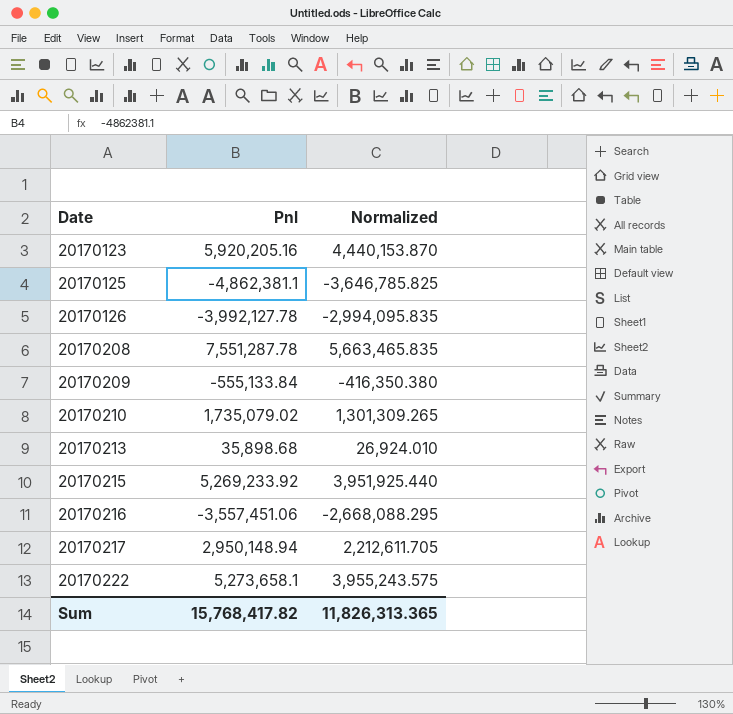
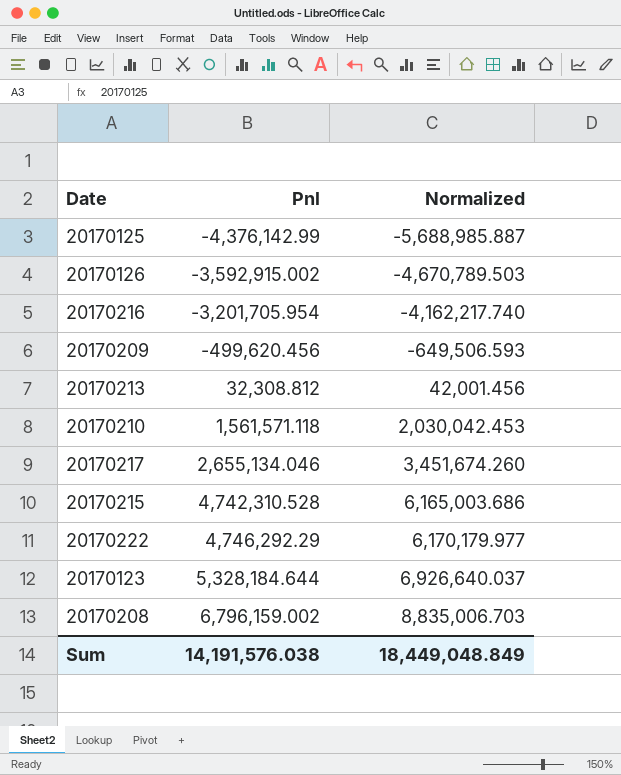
row order: Date ascending -> Pnl ascending
column Normalized | formula: [Pnl] * 0.75 -> [Pnl] * 1.3
20170125 | Pnl: -4,862,381.1 -> -4,376,142.99
20170126 | Pnl: -3,992,127.78 -> -3,592,915.002
20170216 | Pnl: -3,557,451.06 -> -3,201,705.954
20170209 | Pnl: -555,133.84 -> -499,620.456
20170213 | Pnl: 35,898.68 -> 32,308.812
20170210 | Pnl: 1,735,079.02 -> 1,561,571.118
20170217 | Pnl: 2,950,148.94 -> 2,655,134.046
20170215 | Pnl: 5,269,233.92 -> 4,742,310.528
20170222 | Pnl: 5,273,658.1 -> 4,746,292.29
20170123 | Pnl: 5,920,205.16 -> 5,328,184.644
20170208 | Pnl: 7,551,287.78 -> 6,796,159.002
Sum | Pnl: 15,768,417.82 -> 14,191,576.038
Sum | Normalized: 11,826,313.365 -> 18,449,048.849

